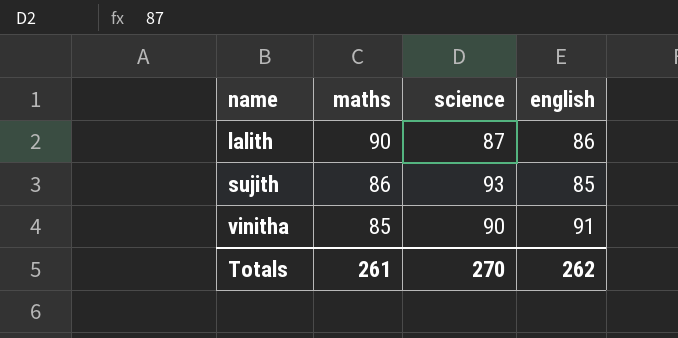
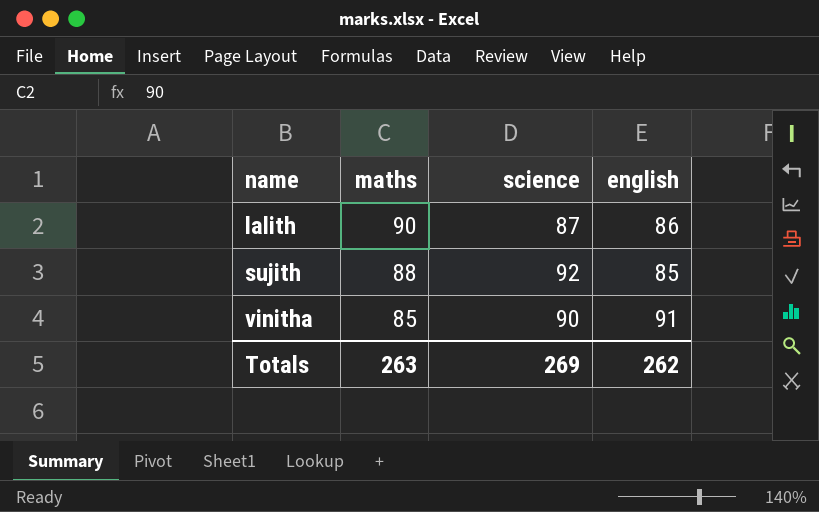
sujith | maths: 86 -> 88
sujith | science: 93 -> 92
Totals | maths: 261 -> 263
Totals | science: 270 -> 269

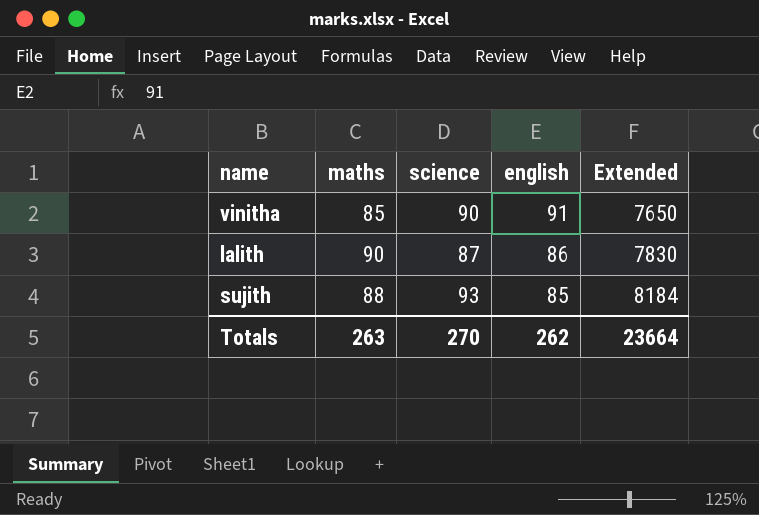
row order: name ascending -> english descending
column Extended | formula: none -> [maths] * [science]
sujith | science: 92 -> 93
Totals | science: 269 -> 270

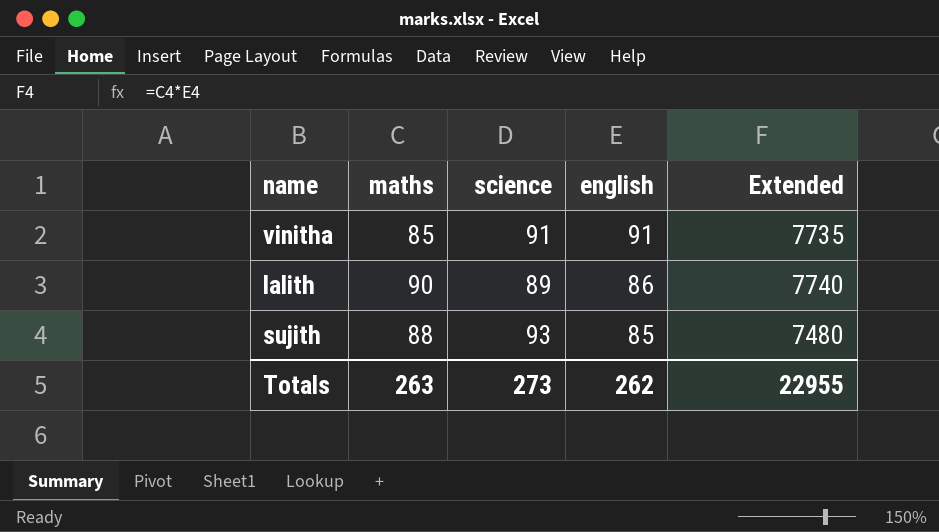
column Extended | formula: [maths] * [science] -> [maths] * [english]
vinitha | science: 90 -> 91
lalith | science: 87 -> 89
Totals | science: 270 -> 273
Totals | Extended: 23664 -> 22955

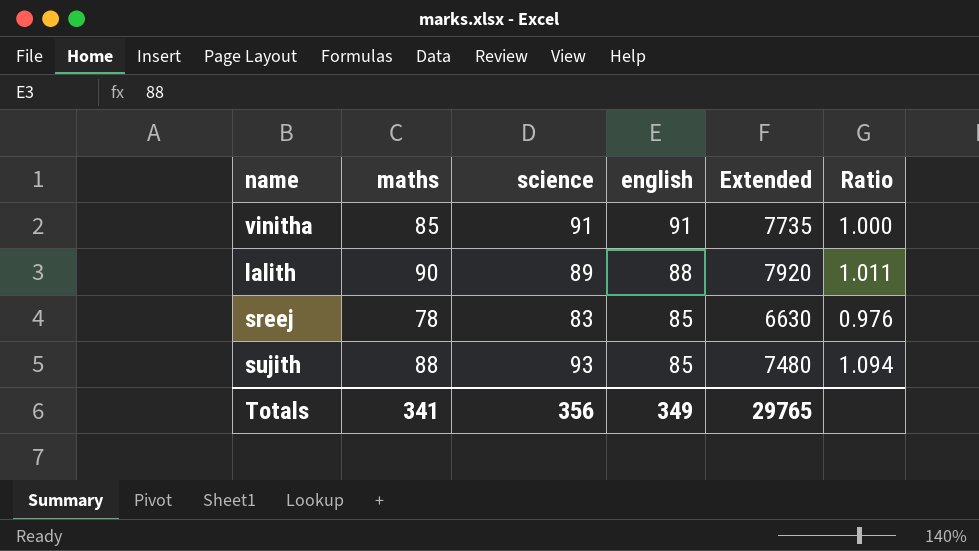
column Ratio | formula: none -> [science] / [english]
lalith | english: 86 -> 88
lalith | Extended: 7740 -> 7920
row sreej: none -> 78 | 83 | 85 | 6630 | 0.976
Totals | maths: 263 -> 341
Totals | science: 273 -> 356
Totals | english: 262 -> 349
Totals | Extended: 22955 -> 29765

